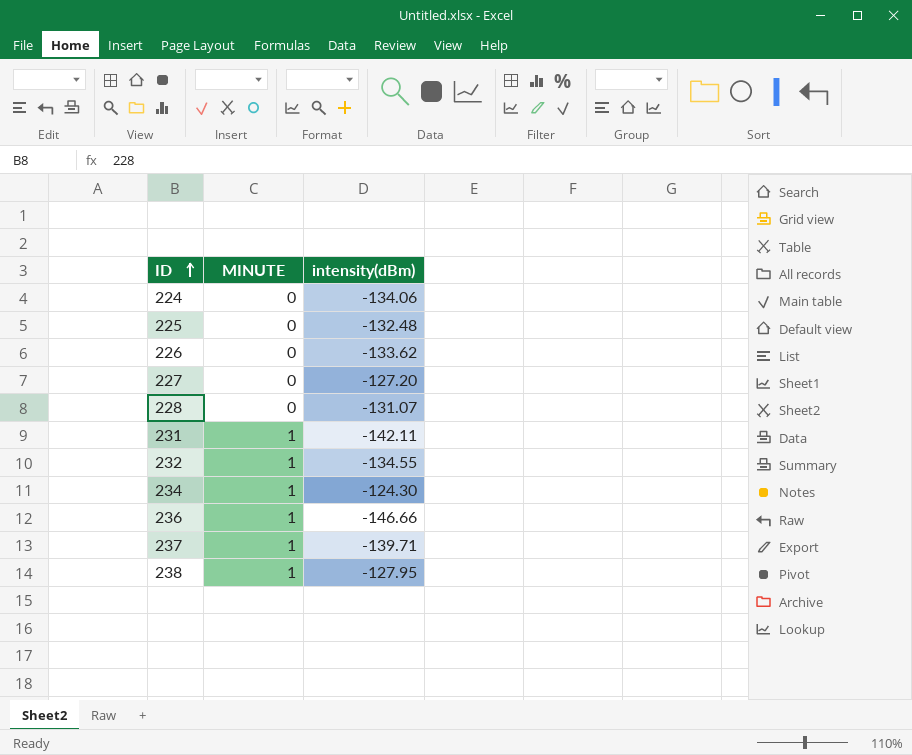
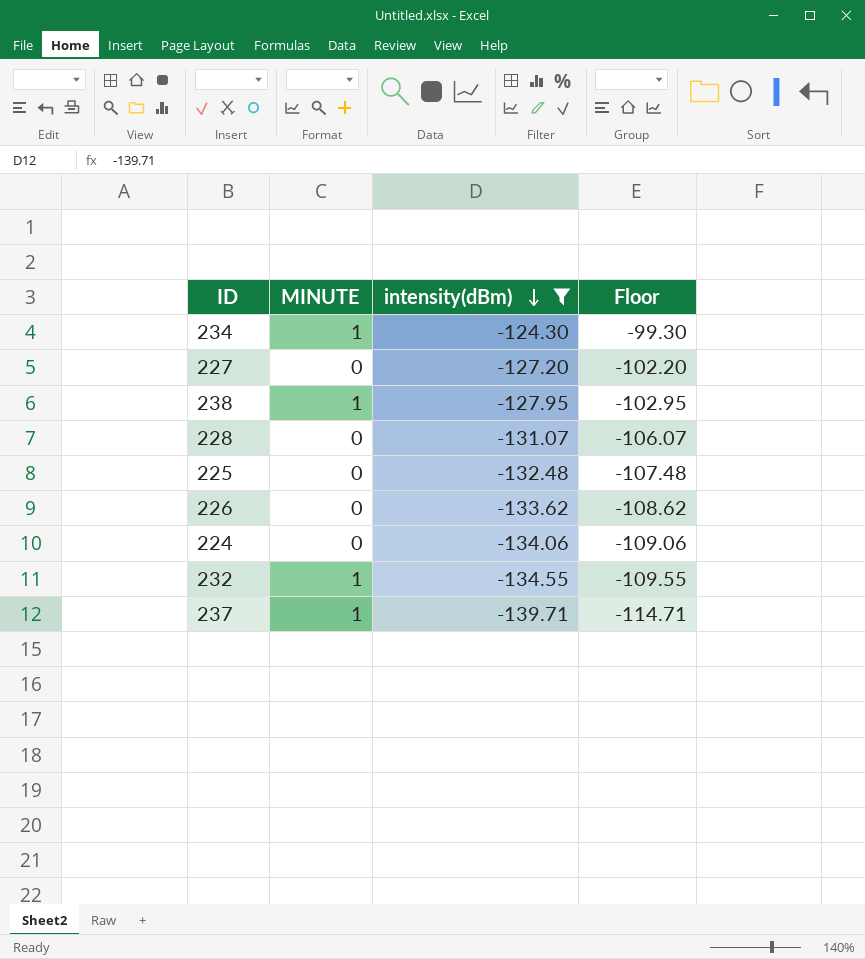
filter: none -> intensity(dBm) >= -139.71
row order: ID ascending -> intensity(dBm) descending
column Floor | formula: none -> [intensity(dBm)] + 25

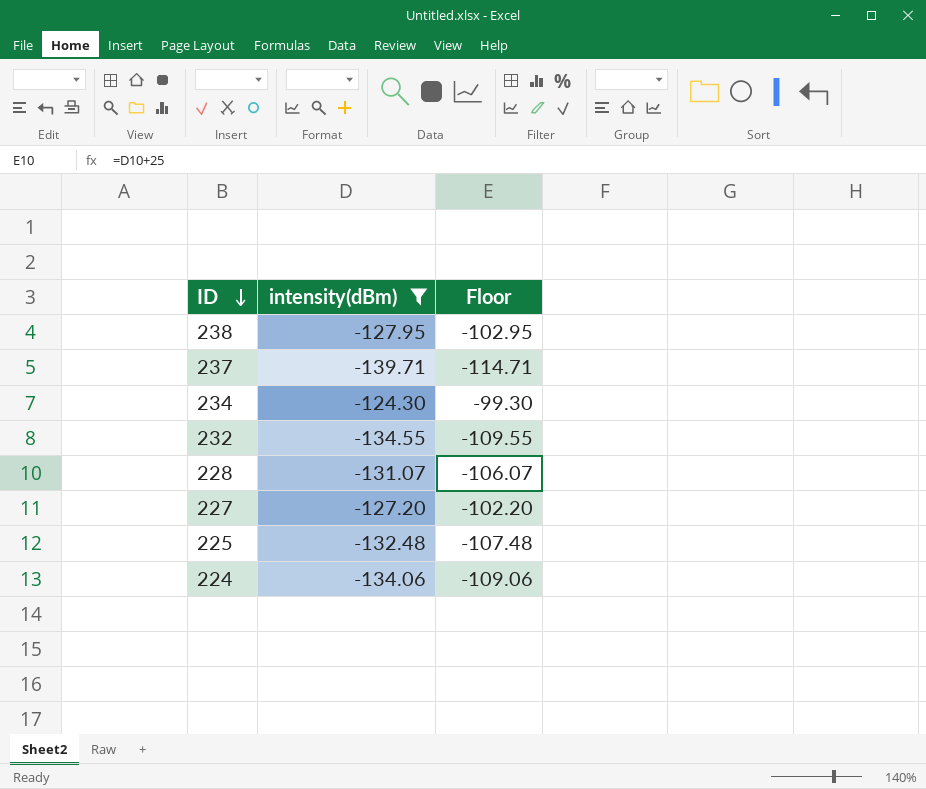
row order: intensity(dBm) descending -> ID descending
column MINUTE | position: 2 -> none
row 226: 0 | -133.62 | -108.62 -> none

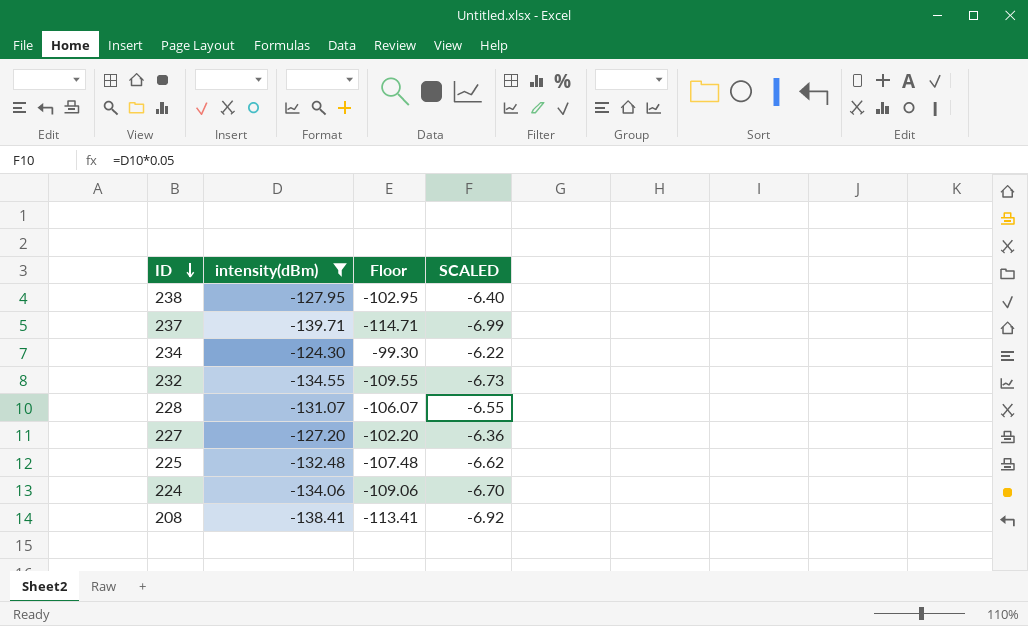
column SCALED | formula: none -> [intensity(dBm)] * 0.05
row 208: none -> -138.41 | -113.41 | -6.92

